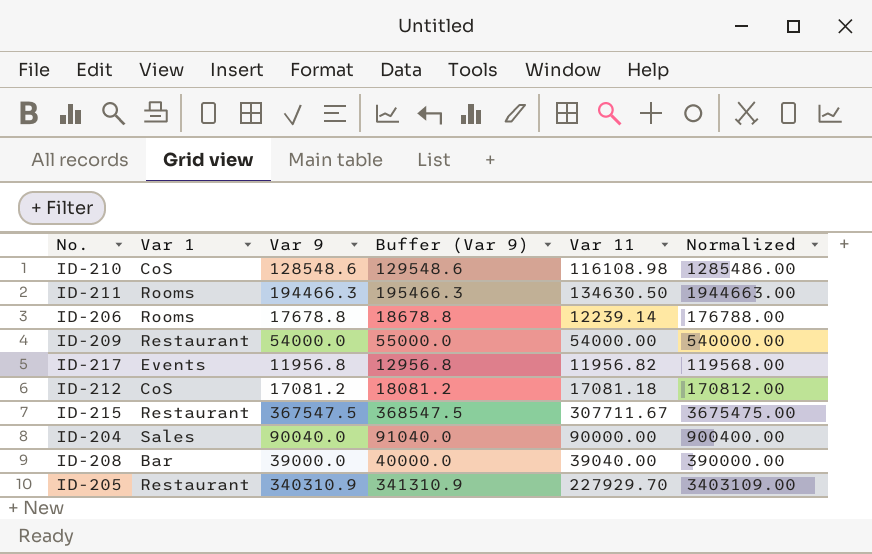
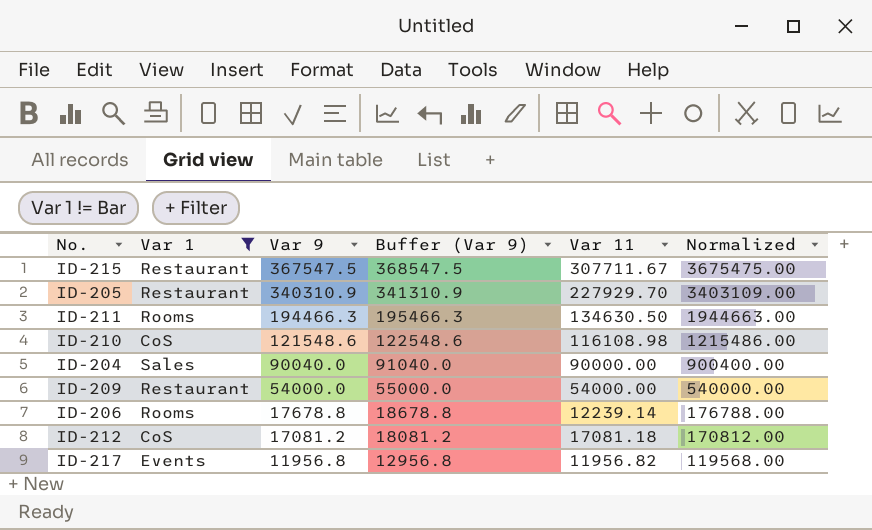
filter: none -> Var 1 != Bar
row order: none -> Var 9 descending
ID-210 | Var 9: 128548.6 -> 121548.6
ID-210 | Buffer (Var 9): 129548.6 -> 122548.6
ID-210 | Normalized: 1285486.00 -> 1215486.00

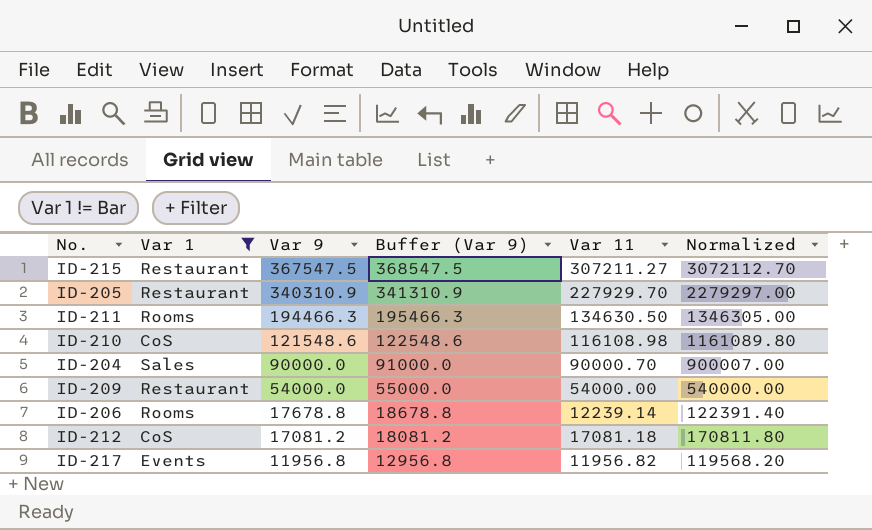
column Normalized | formula: [Var 9] * 10 -> [Var 11] * 10
ID-215 | Var 11: 307711.67 -> 307211.27
ID-204 | Var 9: 90040.0 -> 90000.0
ID-204 | Buffer (Var 9): 91040.0 -> 91000.0
ID-204 | Var 11: 90000.00 -> 90000.70

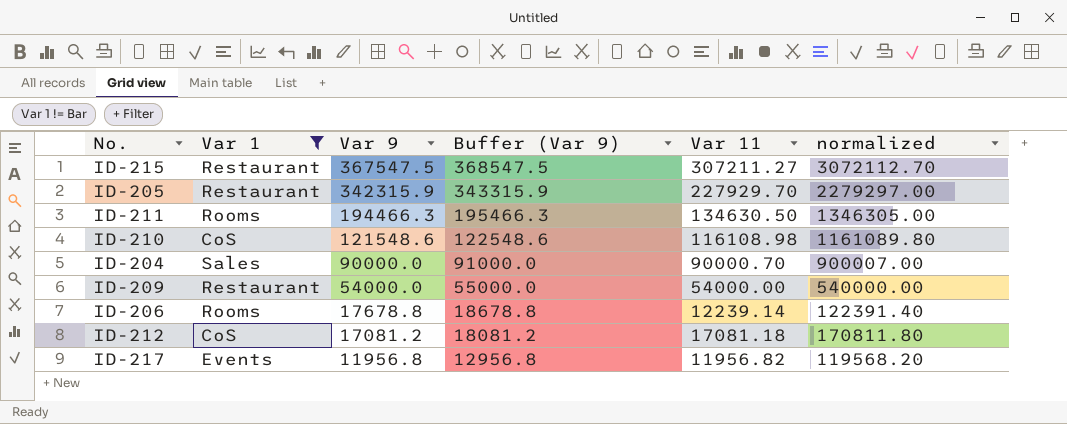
column name: Normalized -> normalized
ID-205 | Var 9: 340310.9 -> 342315.9
ID-205 | Buffer (Var 9): 341310.9 -> 343315.9

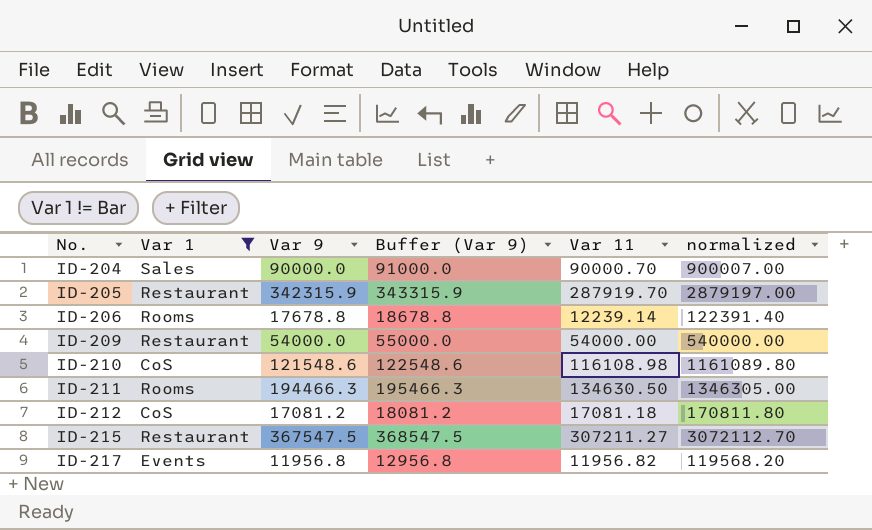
row order: Var 9 descending -> No. ascending
ID-205 | Var 11: 227929.70 -> 287919.70
ID-205 | normalized: 2279297.00 -> 2879197.00

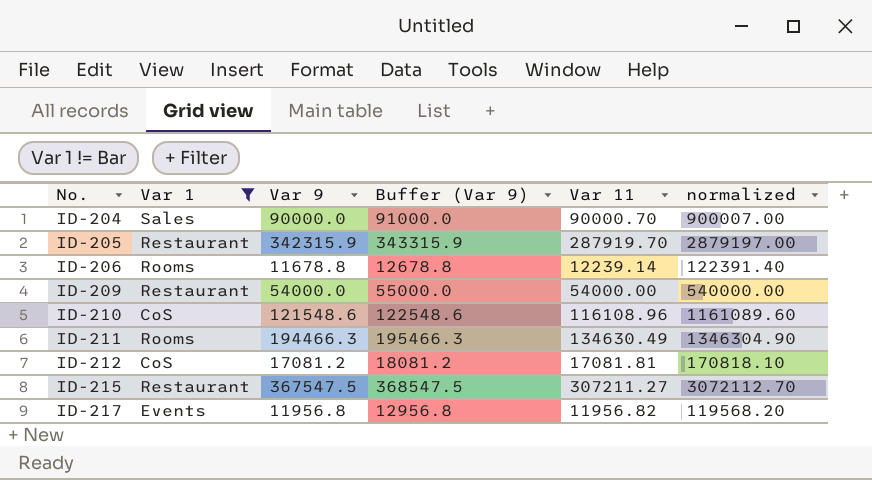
ID-206 | Var 9: 17678.8 -> 11678.8
ID-206 | Buffer (Var 9): 18678.8 -> 12678.8
ID-210 | Var 11: 116108.98 -> 116108.96
ID-210 | normalized: 1161089.80 -> 1161089.60
ID-211 | Var 11: 134630.50 -> 134630.49
ID-211 | normalized: 1346305.00 -> 1346304.90
ID-212 | Var 11: 17081.18 -> 17081.81
ID-212 | normalized: 170811.80 -> 170818.10

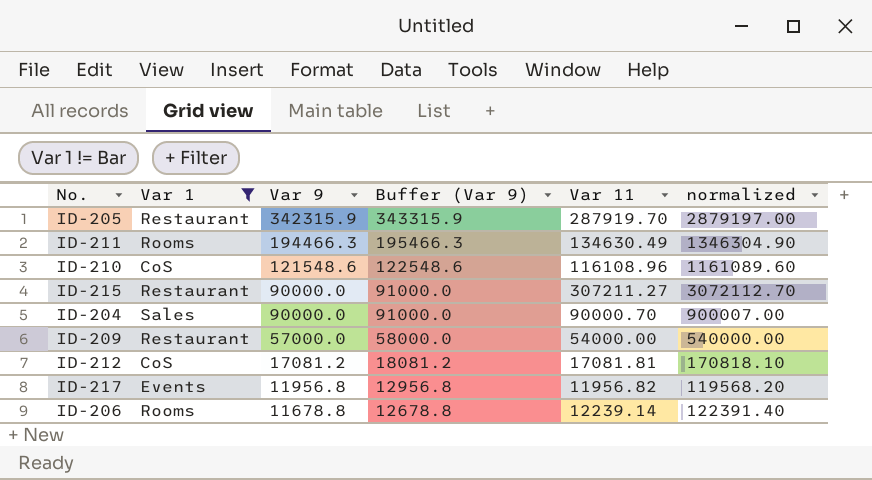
row order: No. ascending -> Var 9 descending
ID-215 | Var 9: 367547.5 -> 90000.0
ID-215 | Buffer (Var 9): 368547.5 -> 91000.0
ID-209 | Var 9: 54000.0 -> 57000.0
ID-209 | Buffer (Var 9): 55000.0 -> 58000.0

